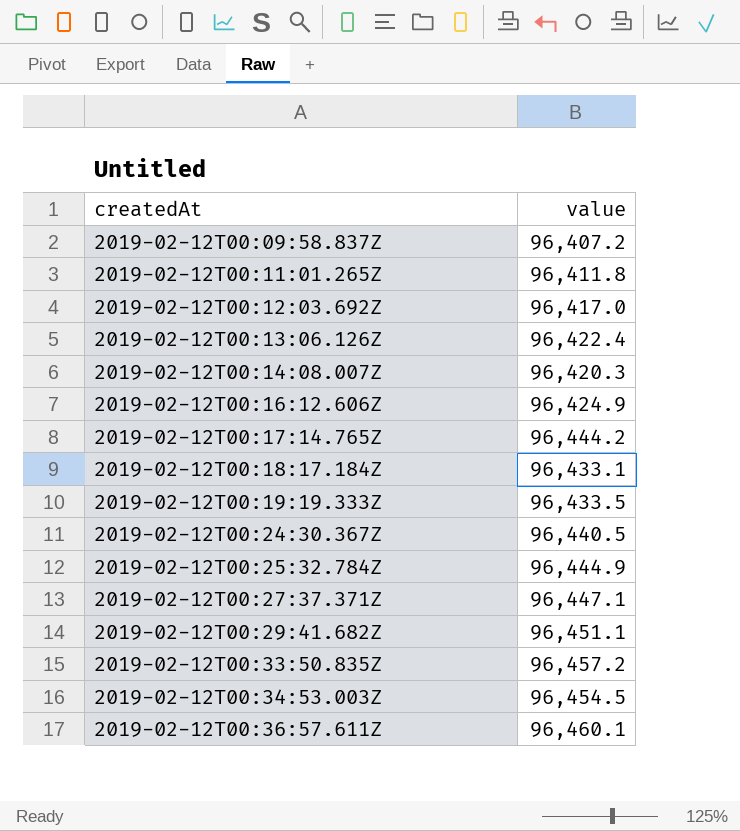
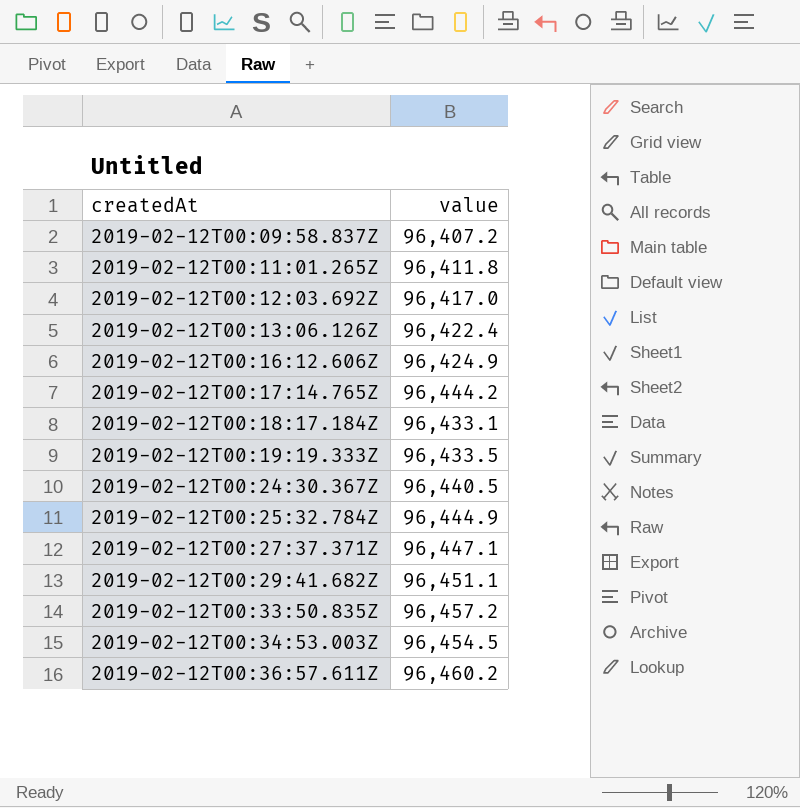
row 2019-02-12T00:14:08.007Z: 96,420.3 -> none
2019-02-12T00:36:57.611Z | value: 96,460.1 -> 96,460.2

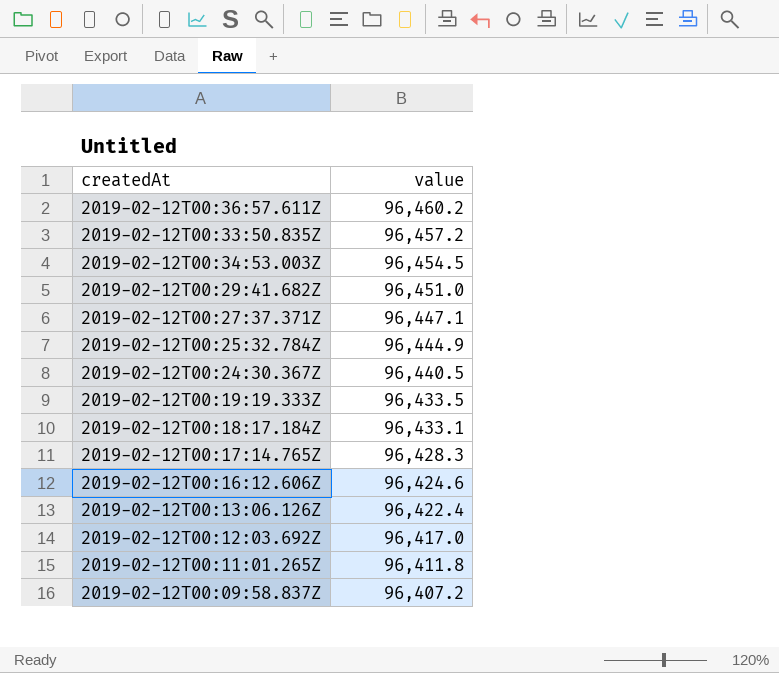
row order: createdAt ascending -> value descending
2019-02-12T00:29:41.682Z | value: 96,451.1 -> 96,451.0
2019-02-12T00:17:14.765Z | value: 96,444.2 -> 96,428.3
2019-02-12T00:16:12.606Z | value: 96,424.9 -> 96,424.6

